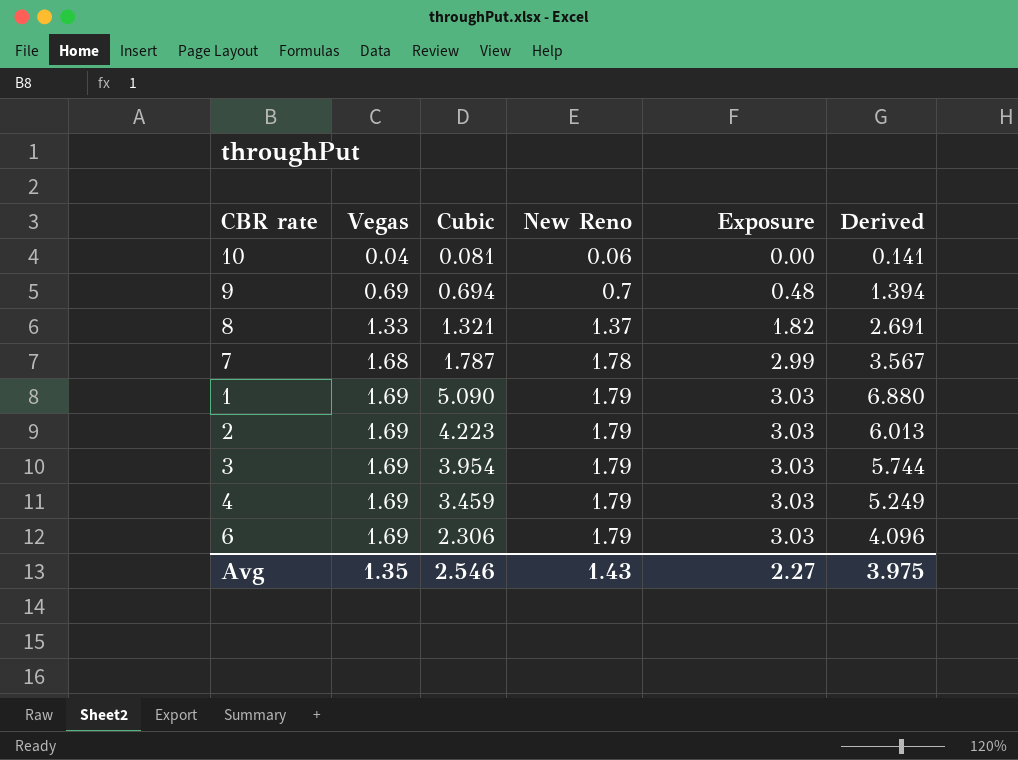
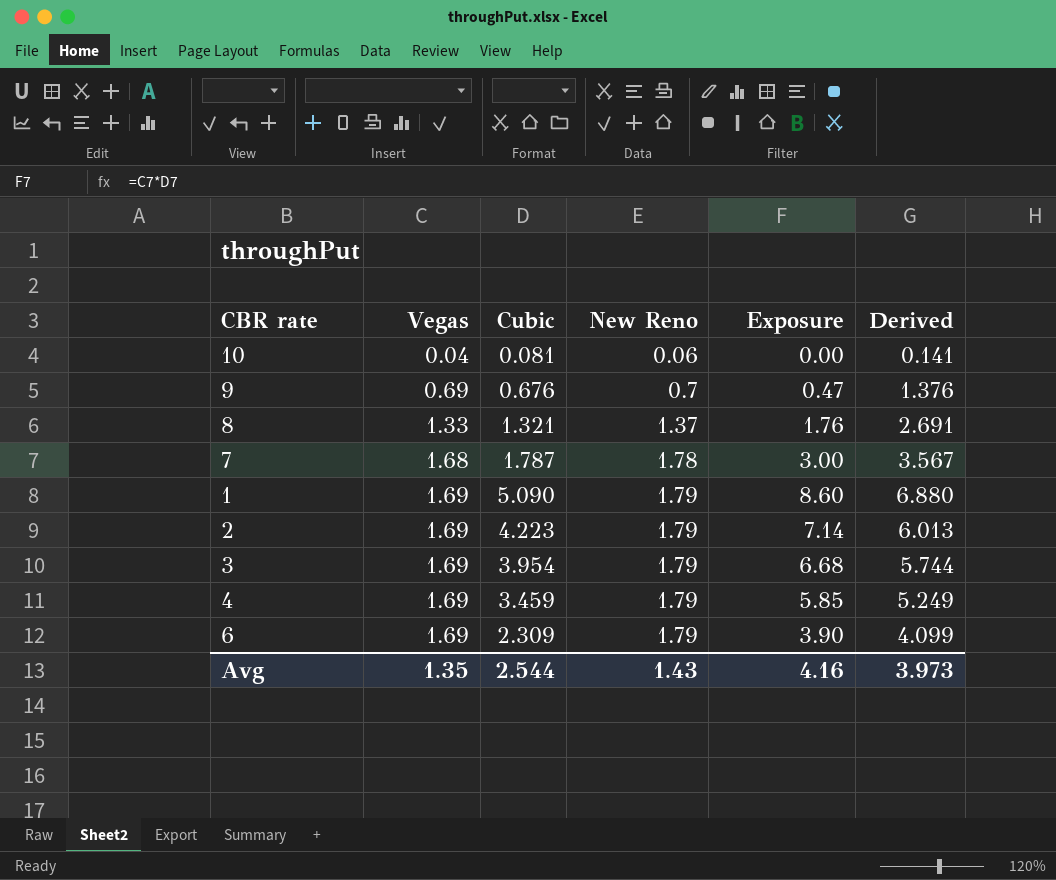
column Exposure | formula: [Vegas] * [New Reno] -> [Vegas] * [Cubic]
9 | Cubic: 0.694 -> 0.676
9 | Derived: 1.394 -> 1.376
6 | Cubic: 2.306 -> 2.309
6 | Derived: 4.096 -> 4.099
Avg | Cubic: 2.546 -> 2.544
Avg | Exposure: 2.27 -> 4.16
Avg | Derived: 3.975 -> 3.973

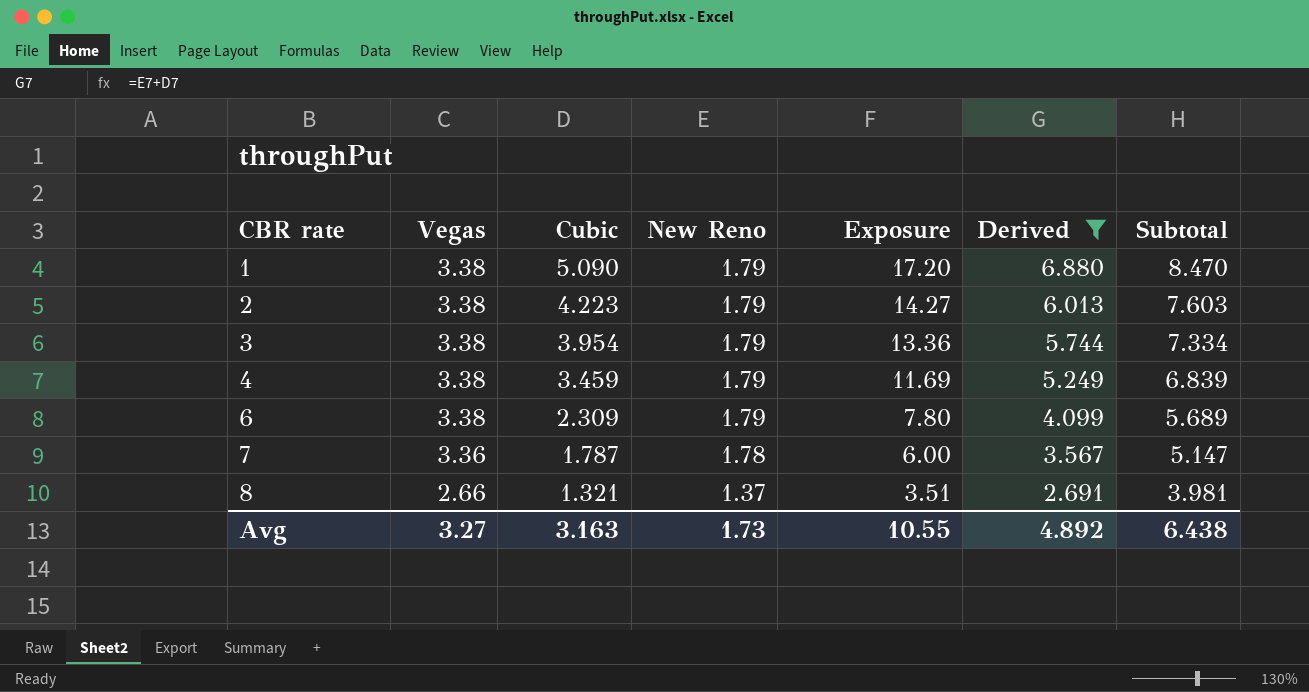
filter: none -> Derived >= 2.691
row order: Vegas ascending -> CBR rate ascending
column Subtotal | formula: none -> [Vegas] + [Cubic]
1 | Vegas: 1.69 -> 3.38
1 | Exposure: 8.60 -> 17.20
2 | Vegas: 1.69 -> 3.38
2 | Exposure: 7.14 -> 14.27
3 | Vegas: 1.69 -> 3.38
3 | Exposure: 6.68 -> 13.36
4 | Vegas: 1.69 -> 3.38
4 | Exposure: 5.85 -> 11.69
6 | Vegas: 1.69 -> 3.38
6 | Exposure: 3.90 -> 7.80
7 | Vegas: 1.68 -> 3.36
7 | Exposure: 3.00 -> 6.00
8 | Vegas: 1.33 -> 2.66
8 | Exposure: 1.76 -> 3.51
Avg | Vegas: 1.35 -> 3.27
Avg | Cubic: 2.544 -> 3.163
Avg | New Reno: 1.43 -> 1.73
Avg | Exposure: 4.16 -> 10.55
Avg | Derived: 3.973 -> 4.892

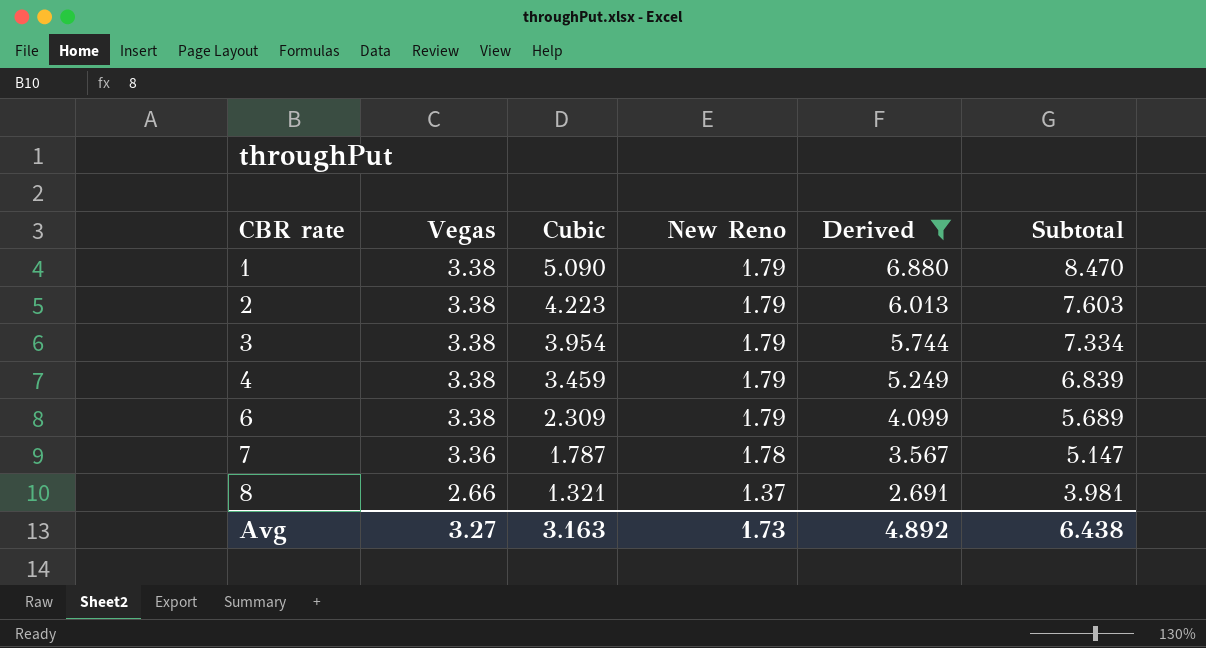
column Exposure | formula: [Vegas] * [Cubic] -> none

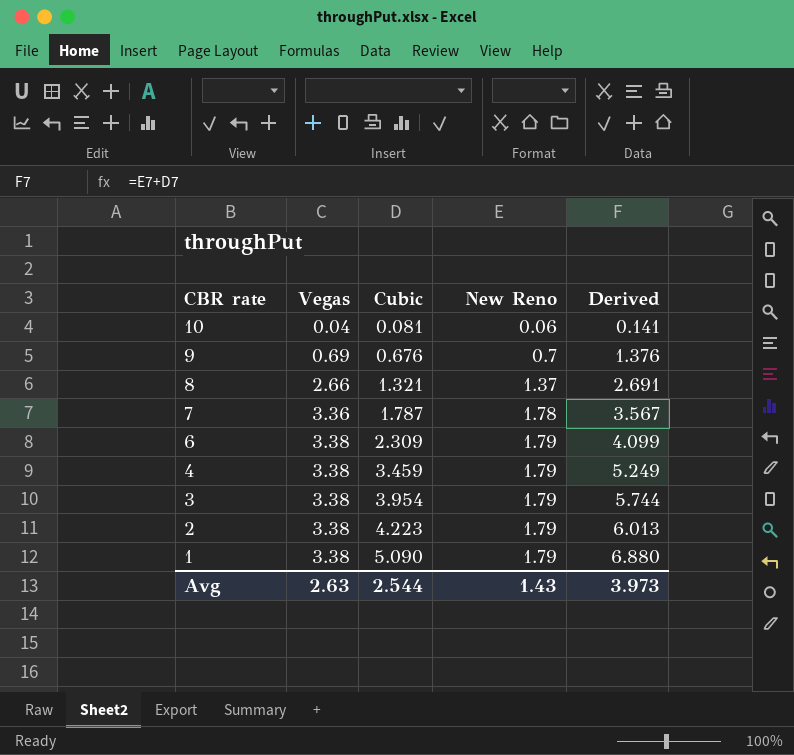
filter: Derived >= 2.691 -> none
row order: CBR rate ascending -> CBR rate descending
column Subtotal | formula: [Vegas] + [Cubic] -> none
Avg | Vegas: 3.27 -> 2.63
Avg | Cubic: 3.163 -> 2.544
Avg | New Reno: 1.73 -> 1.43
Avg | Derived: 4.892 -> 3.973

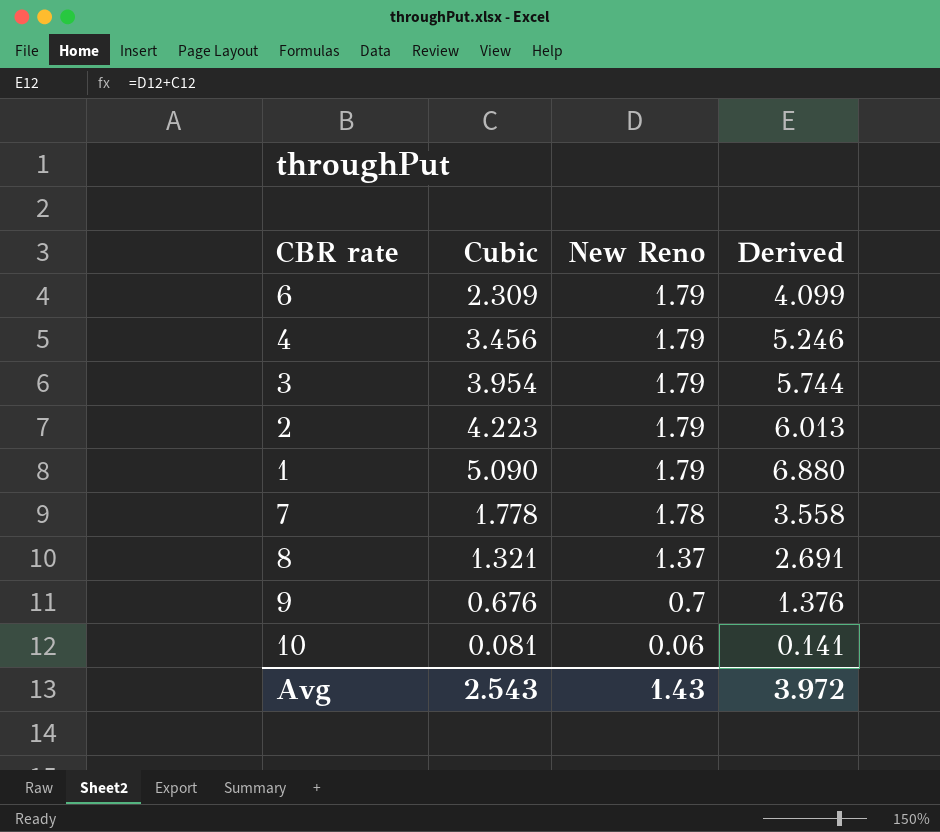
row order: CBR rate descending -> New Reno descending
column Vegas | position: 2 -> none
4 | Cubic: 3.459 -> 3.456
4 | Derived: 5.249 -> 5.246
7 | Cubic: 1.787 -> 1.778
7 | Derived: 3.567 -> 3.558
Avg | Cubic: 2.544 -> 2.543
Avg | Derived: 3.973 -> 3.972

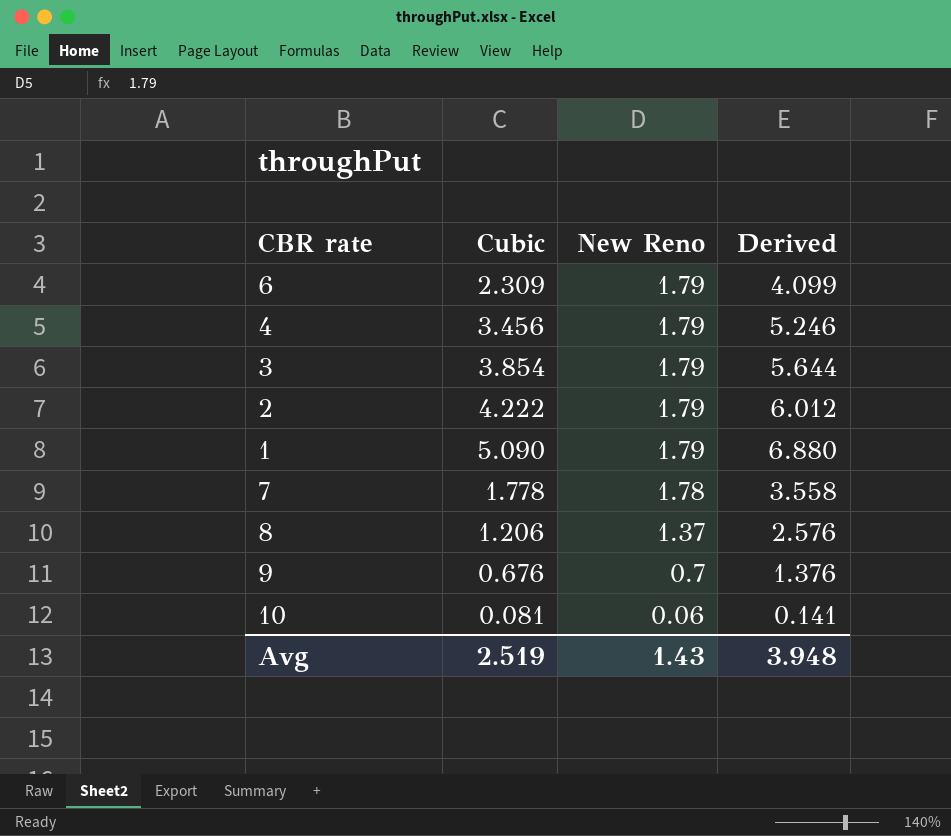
3 | Cubic: 3.954 -> 3.854
3 | Derived: 5.744 -> 5.644
2 | Cubic: 4.223 -> 4.222
2 | Derived: 6.013 -> 6.012
8 | Cubic: 1.321 -> 1.206
8 | Derived: 2.691 -> 2.576
Avg | Cubic: 2.543 -> 2.519
Avg | Derived: 3.972 -> 3.948

